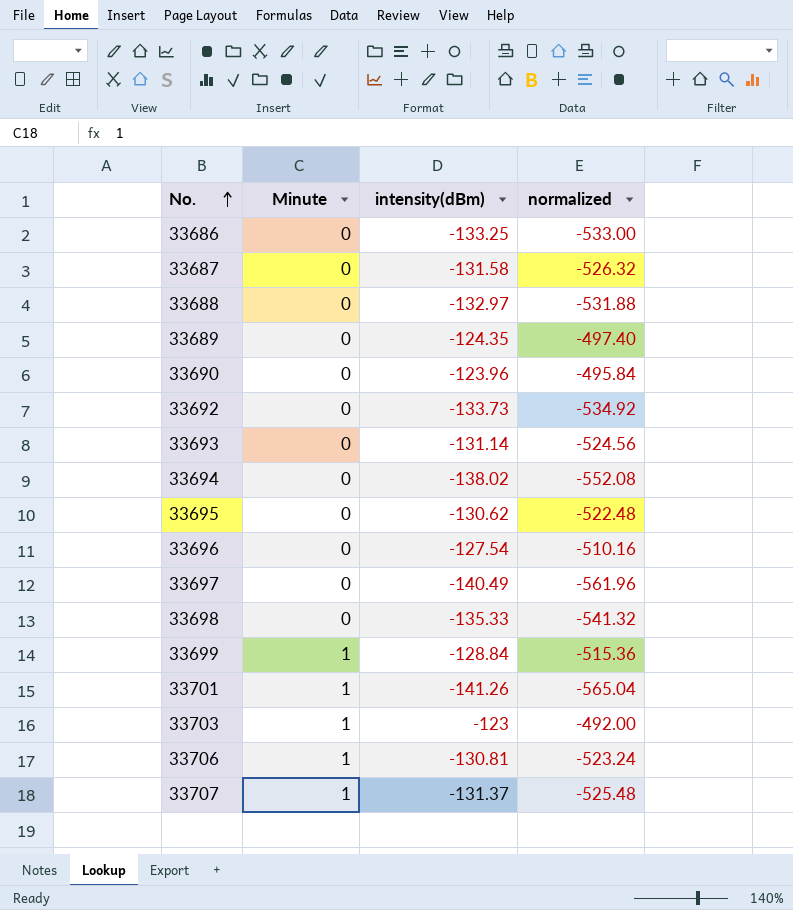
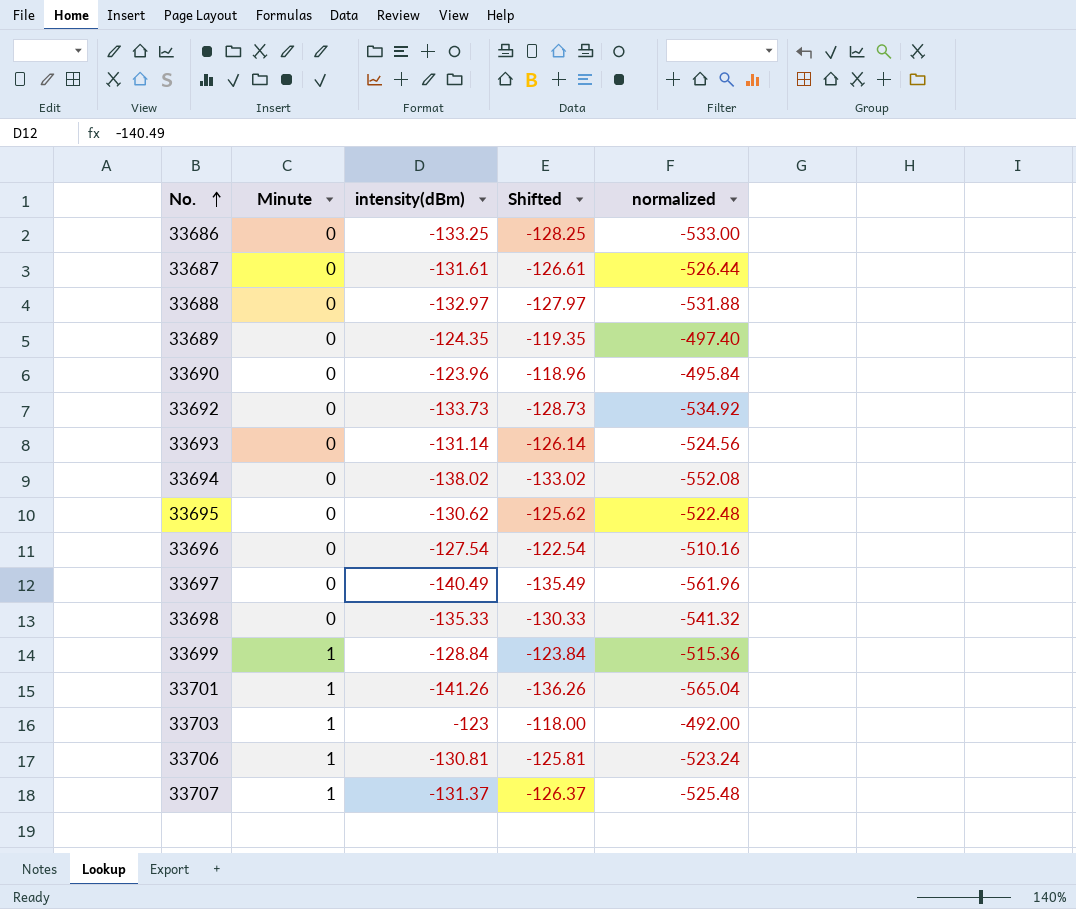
column Shifted | formula: none -> [intensity(dBm)] + 5
33687 | intensity(dBm): -131.58 -> -131.61
33687 | normalized: -526.32 -> -526.44

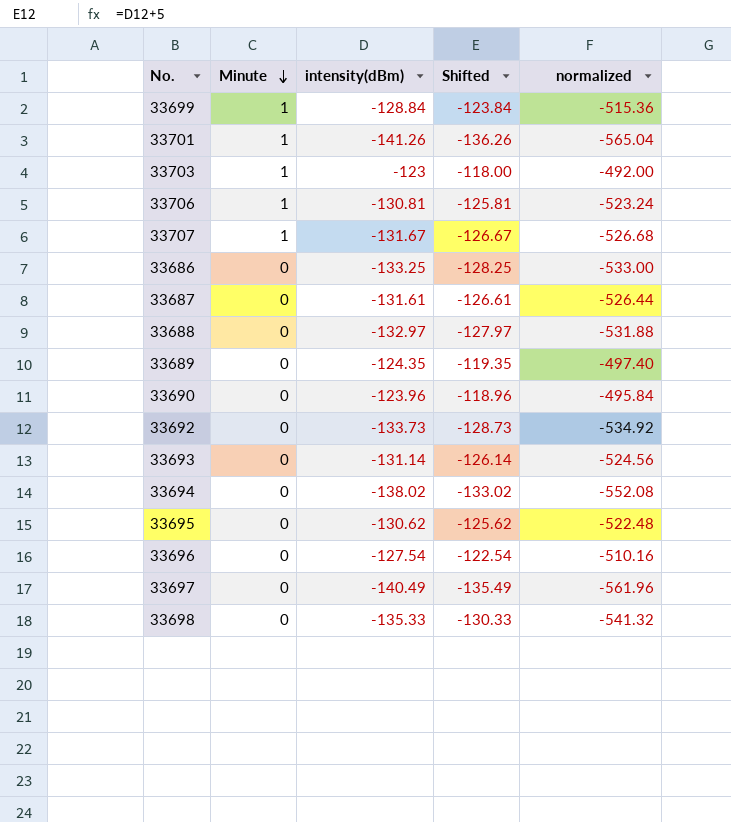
row order: No. ascending -> Minute descending
33707 | intensity(dBm): -131.37 -> -131.67
33707 | Shifted: -126.37 -> -126.67
33707 | normalized: -525.48 -> -526.68

